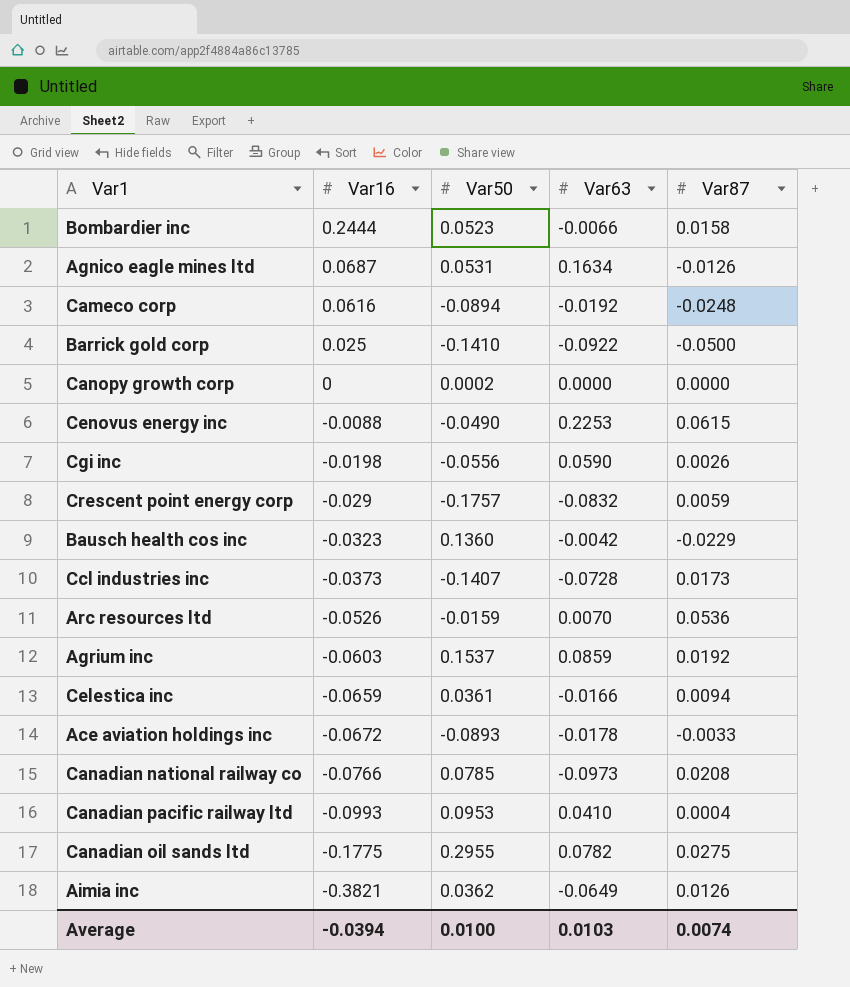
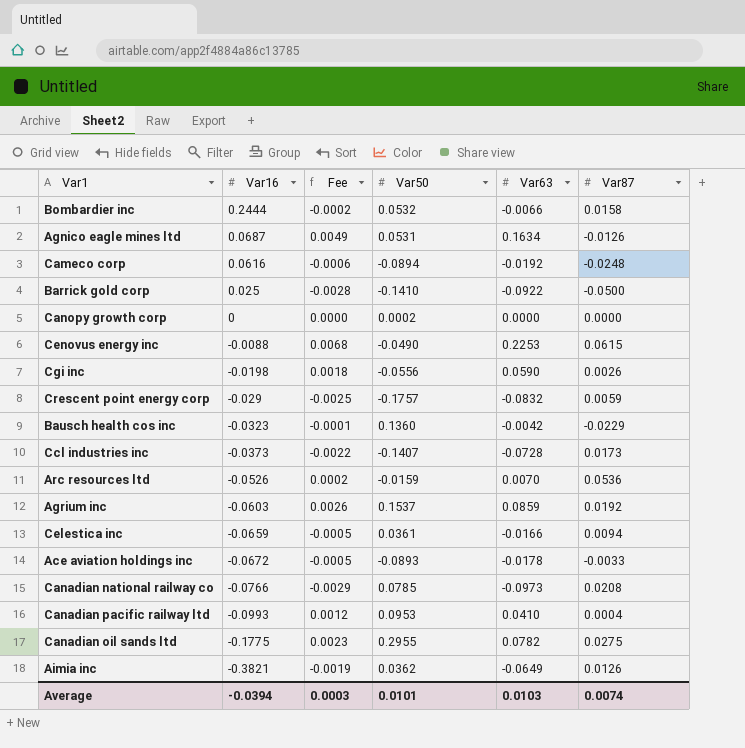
column Fee | formula: none -> [Var63] * 0.03
Bombardier inc | Var50: 0.0523 -> 0.0532
Average | Var50: 0.0100 -> 0.0101

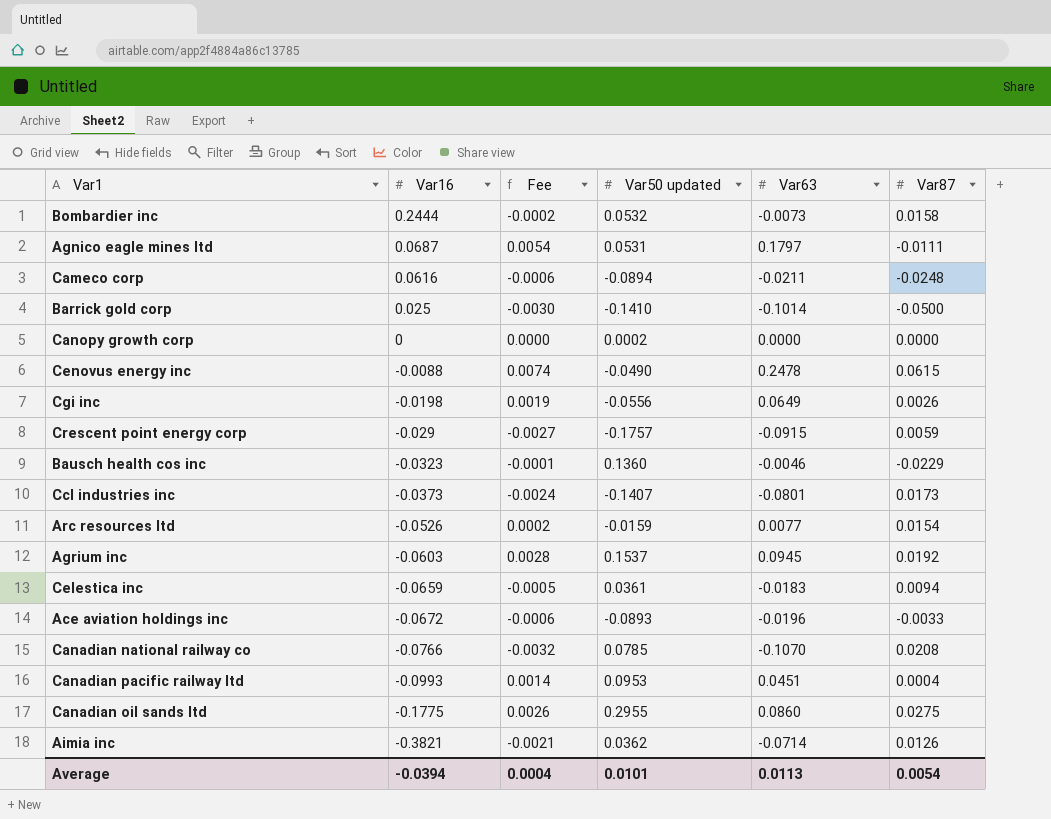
column name: Var50 -> Var50 updated
Bombardier inc | Var63: -0.0066 -> -0.0073
Agnico eagle mines ltd | Fee: 0.0049 -> 0.0054
Agnico eagle mines ltd | Var63: 0.1634 -> 0.1797
Agnico eagle mines ltd | Var87: -0.0126 -> -0.0111
Cameco corp | Var63: -0.0192 -> -0.0211
Barrick gold corp | Fee: -0.0028 -> -0.0030
Barrick gold corp | Var63: -0.0922 -> -0.1014
Cenovus energy inc | Fee: 0.0068 -> 0.0074
Cenovus energy inc | Var63: 0.2253 -> 0.2478
Cgi inc | Fee: 0.0018 -> 0.0019
Cgi inc | Var63: 0.0590 -> 0.0649
Crescent point energy corp | Fee: -0.0025 -> -0.0027
Crescent point energy corp | Var63: -0.0832 -> -0.0915
Bausch health cos inc | Var63: -0.0042 -> -0.0046
Ccl industries inc | Fee: -0.0022 -> -0.0024
Ccl industries inc | Var63: -0.0728 -> -0.0801
Arc resources ltd | Var63: 0.0070 -> 0.0077
Arc resources ltd | Var87: 0.0536 -> 0.0154
Agrium inc | Fee: 0.0026 -> 0.0028
Agrium inc | Var63: 0.0859 -> 0.0945
Celestica inc | Var63: -0.0166 -> -0.0183
Ace aviation holdings inc | Fee: -0.0005 -> -0.0006
Ace aviation holdings inc | Var63: -0.0178 -> -0.0196
Canadian national railway co | Fee: -0.0029 -> -0.0032
Canadian national railway co | Var63: -0.0973 -> -0.1070
Canadian pacific railway ltd | Fee: 0.0012 -> 0.0014
Canadian pacific railway ltd | Var63: 0.0410 -> 0.0451
Canadian oil sands ltd | Fee: 0.0023 -> 0.0026
Canadian oil sands ltd | Var63: 0.0782 -> 0.0860
Aimia inc | Fee: -0.0019 -> -0.0021
Aimia inc | Var63: -0.0649 -> -0.0714
Average | Fee: 0.0003 -> 0.0004
Average | Var63: 0.0103 -> 0.0113
Average | Var87: 0.0074 -> 0.0054

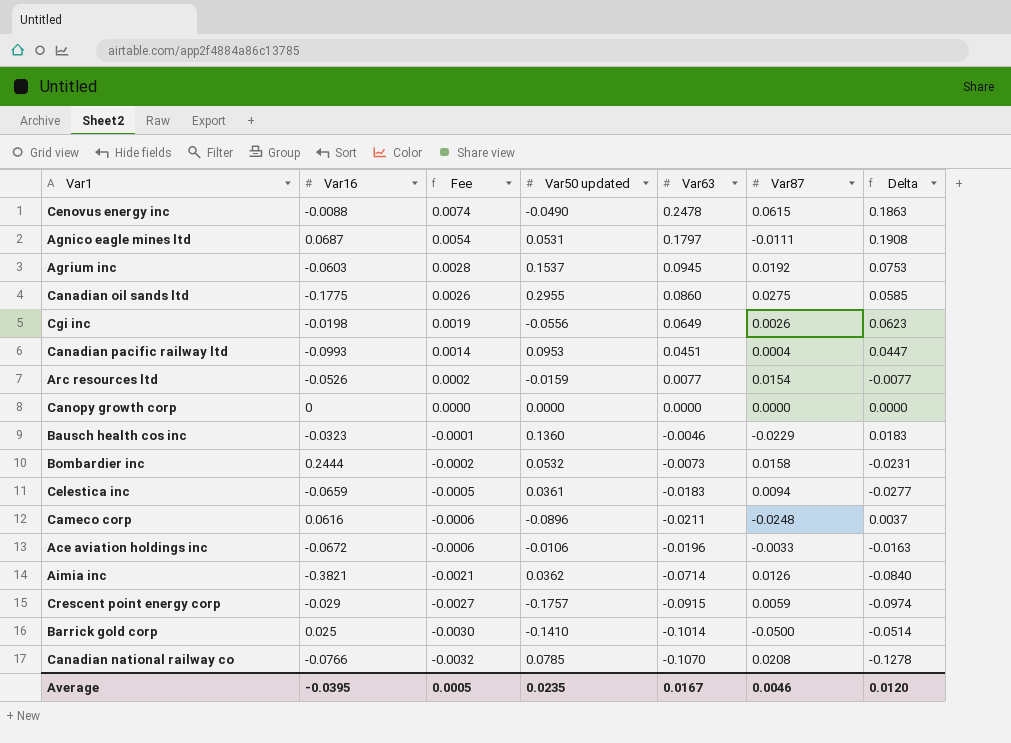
row order: Var16 descending -> Fee descending
column Delta | formula: none -> [Var63] - [Var87]
row Ccl industries inc: -0.0373 | -0.0024 | -0.1407 | -0.0801 | 0.0173 -> none
Canopy growth corp | Var50 updated: 0.0002 -> 0.0000
Cameco corp | Var50 updated: -0.0894 -> -0.0896
Ace aviation holdings inc | Var50 updated: -0.0893 -> -0.0106
Average | Var16: -0.0394 -> -0.0395
Average | Fee: 0.0004 -> 0.0005
Average | Var50 updated: 0.0101 -> 0.0235
Average | Var63: 0.0113 -> 0.0167
Average | Var87: 0.0054 -> 0.0046

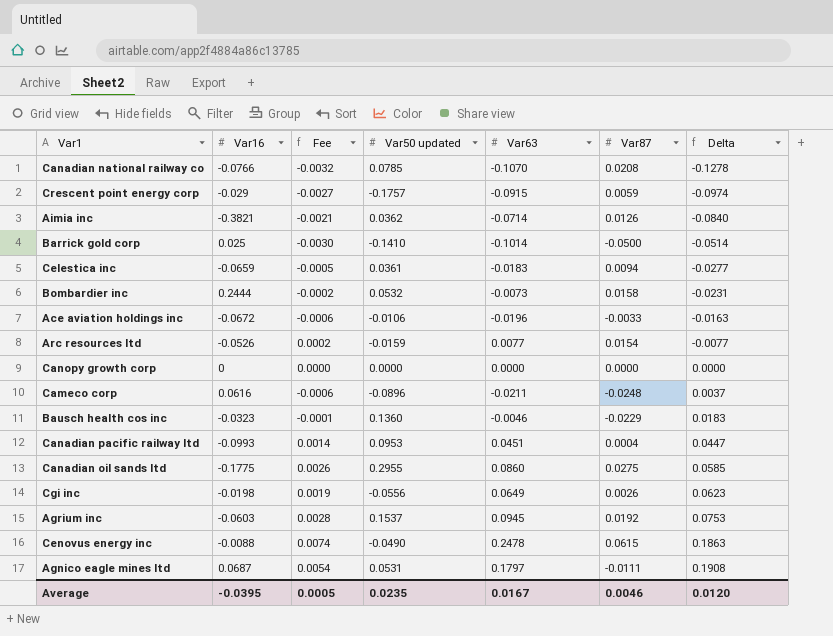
row order: Fee descending -> Delta ascending

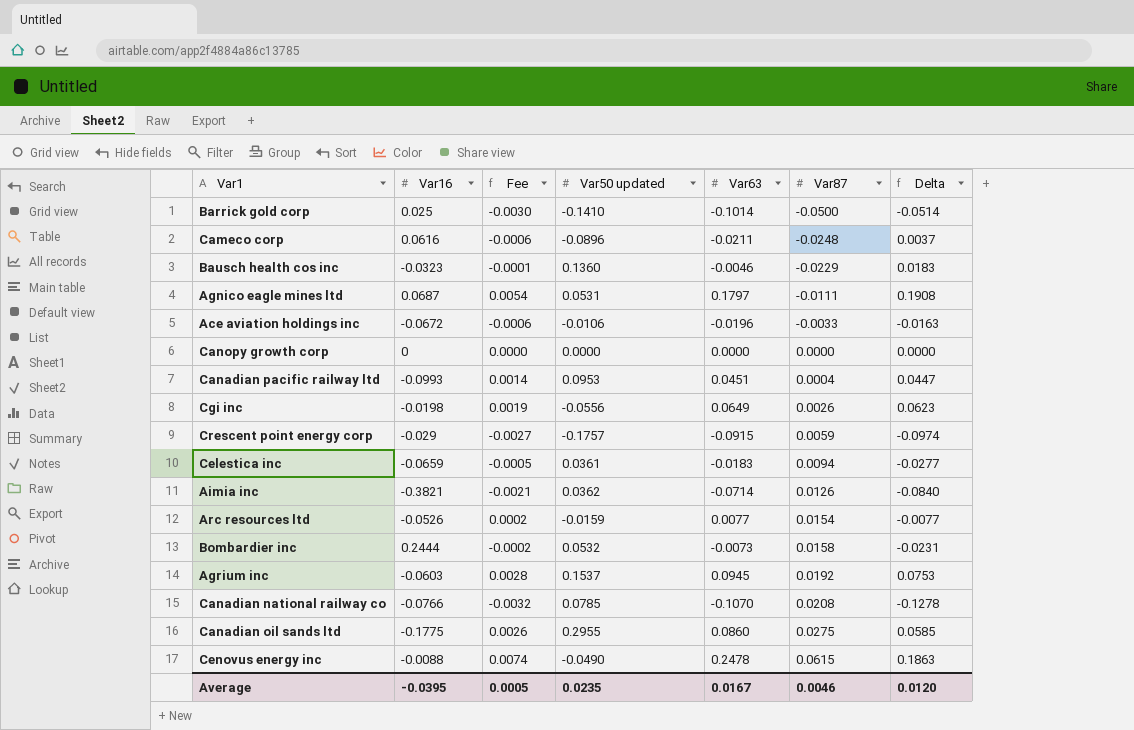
row order: Delta ascending -> Var87 ascending

